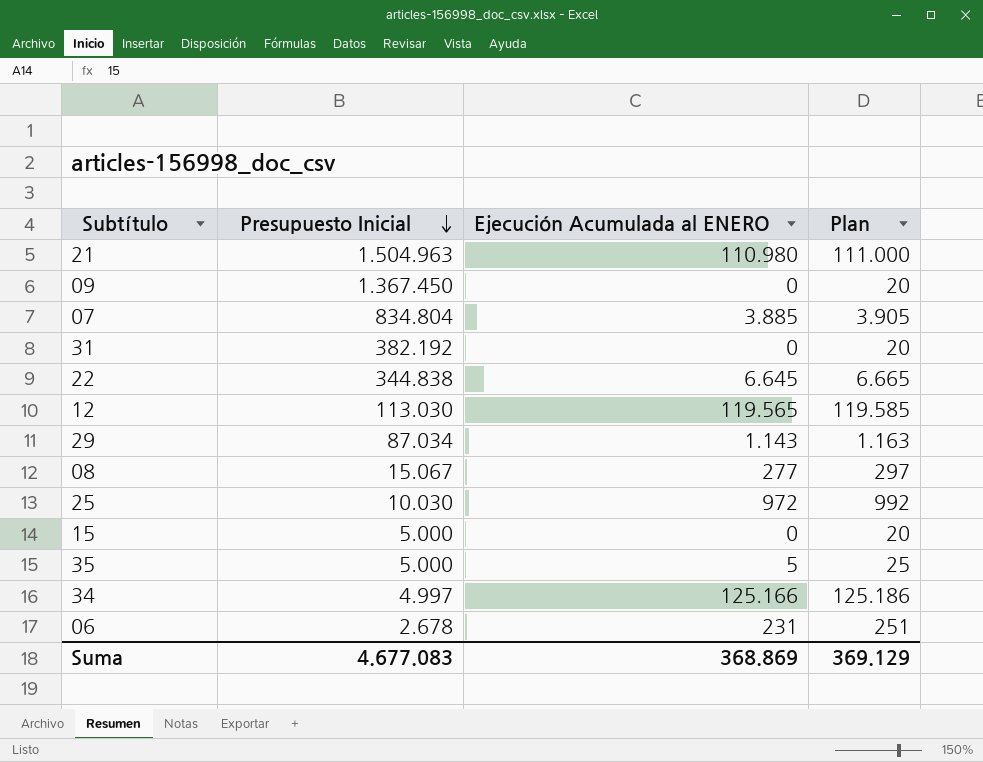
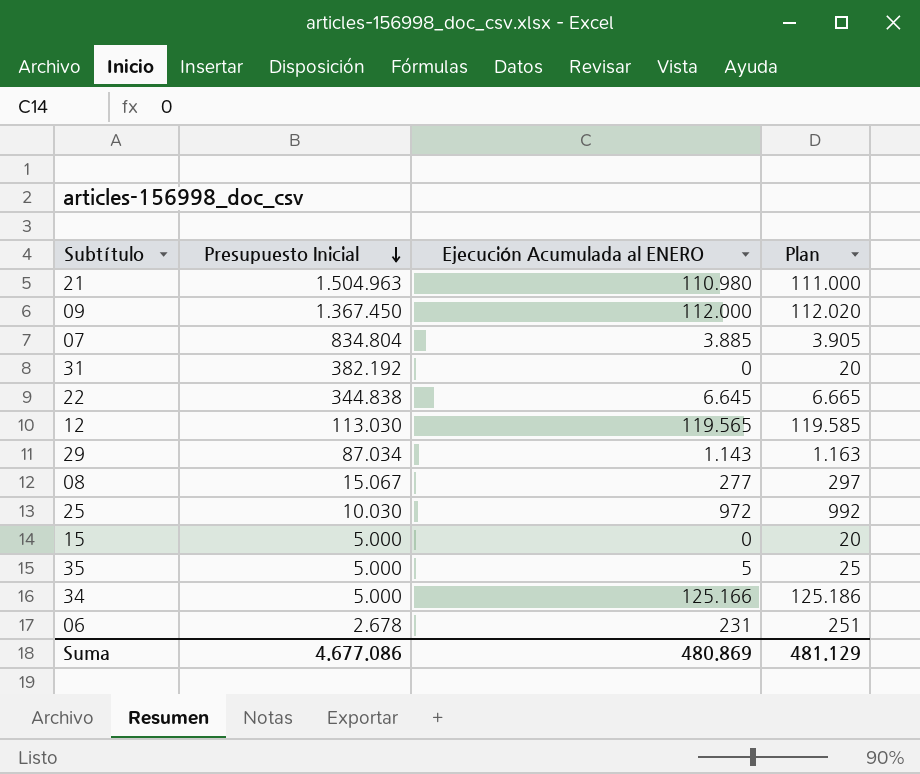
09 | Ejecución Acumulada al ENERO: 0 -> 112.000
09 | Plan: 20 -> 112.020
34 | Presupuesto Inicial: 4.997 -> 5.000
Suma | Presupuesto Inicial: 4.677.083 -> 4.677.086
Suma | Ejecución Acumulada al ENERO: 368.869 -> 480.869
Suma | Plan: 369.129 -> 481.129

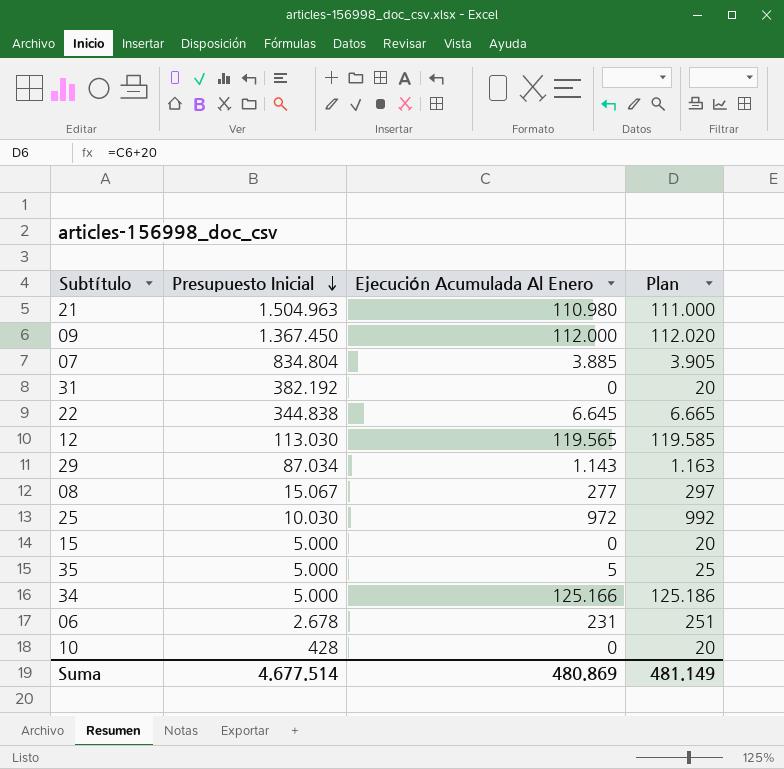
column name: Ejecución Acumulada al ENERO -> Ejecución Acumulada Al Enero
row 10: none -> 428 | 0 | 20
Suma | Presupuesto Inicial: 4.677.086 -> 4.677.514
Suma | Plan: 481.129 -> 481.149

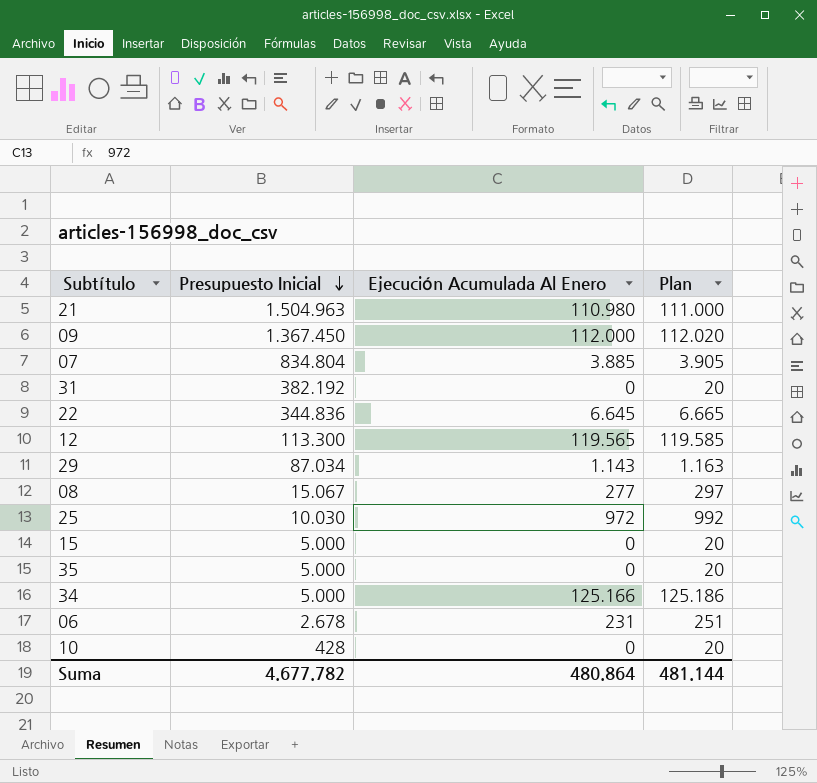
22 | Presupuesto Inicial: 344.838 -> 344.836
12 | Presupuesto Inicial: 113.030 -> 113.300
35 | Ejecución Acumulada Al Enero: 5 -> 0
35 | Plan: 25 -> 20
Suma | Presupuesto Inicial: 4.677.514 -> 4.677.782
Suma | Ejecución Acumulada Al Enero: 480.869 -> 480.864
Suma | Plan: 481.149 -> 481.144

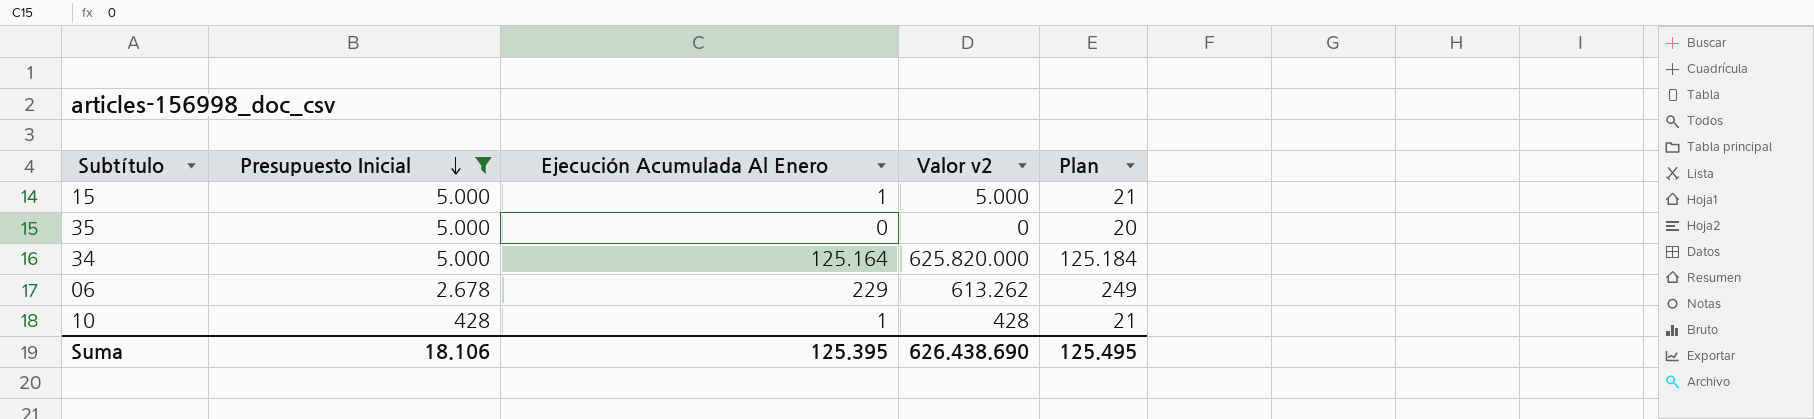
filter: none -> Presupuesto Inicial <= 5.000
column Valor v2 | formula: none -> [Presupuesto Inicial] * [Ejecución Acumulada Al Enero]
15 | Ejecución Acumulada Al Enero: 0 -> 1
15 | Plan: 20 -> 21
34 | Ejecución Acumulada Al Enero: 125.166 -> 125.164
34 | Plan: 125.186 -> 125.184
06 | Ejecución Acumulada Al Enero: 231 -> 229
06 | Plan: 251 -> 249
10 | Ejecución Acumulada Al Enero: 0 -> 1
10 | Plan: 20 -> 21
Suma | Presupuesto Inicial: 4.677.782 -> 18.106
Suma | Ejecución Acumulada Al Enero: 480.864 -> 125.395
Suma | Plan: 481.144 -> 125.495

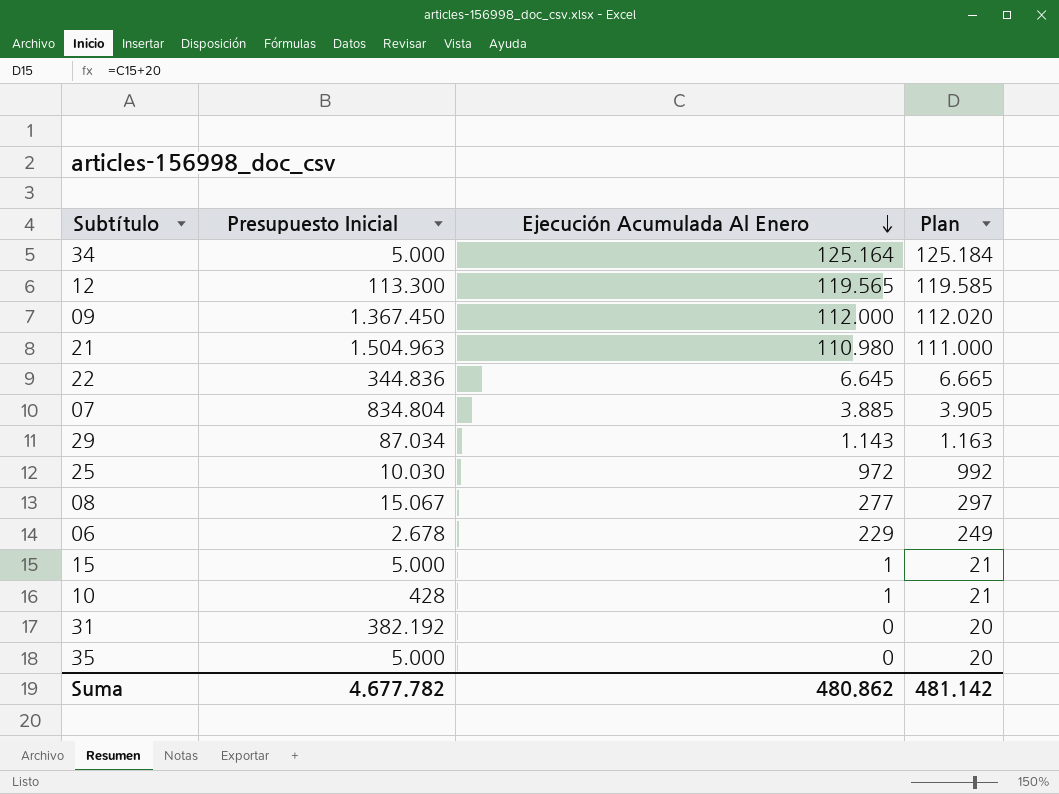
filter: Presupuesto Inicial <= 5.000 -> none
row order: Presupuesto Inicial descending -> Ejecución Acumulada Al Enero descending
column Valor v2 | formula: [Presupuesto Inicial] * [Ejecución Acumulada Al Enero] -> none
Suma | Presupuesto Inicial: 18.106 -> 4.677.782
Suma | Ejecución Acumulada Al Enero: 125.395 -> 480.862
Suma | Plan: 125.495 -> 481.142

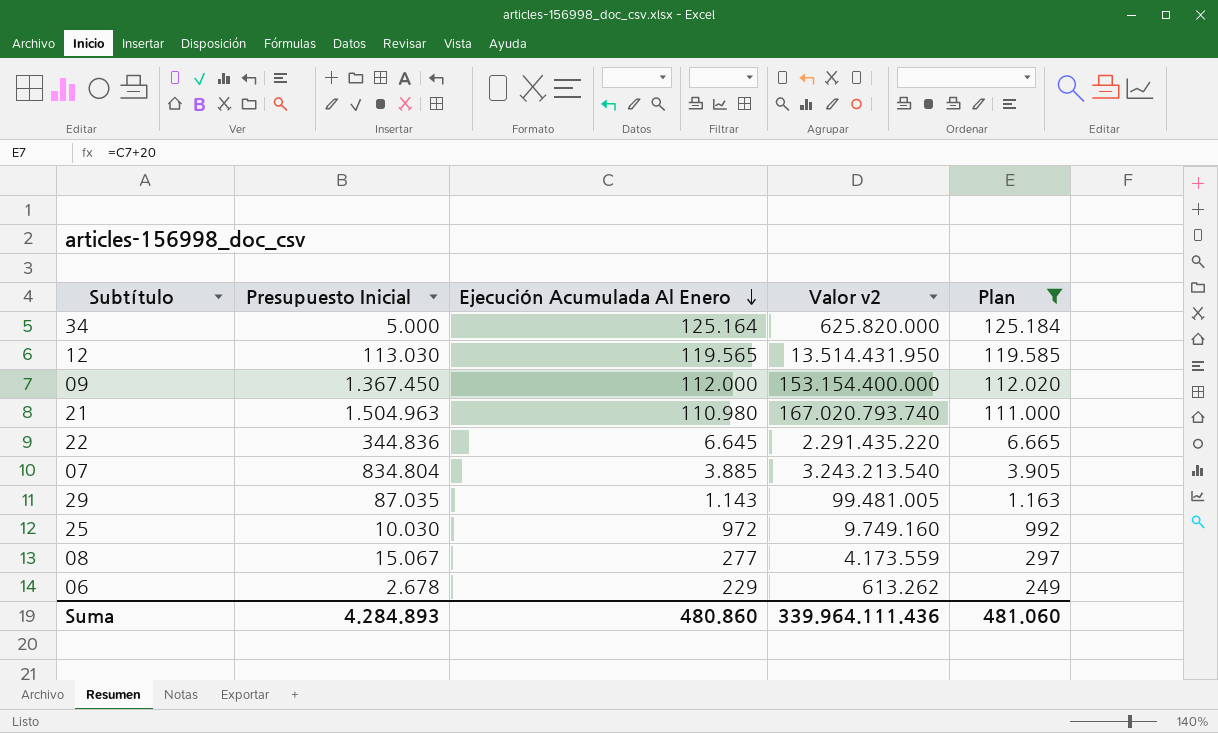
filter: none -> Plan >= 249
column Valor v2 | formula: none -> [Presupuesto Inicial] * [Ejecución Acumulada Al Enero]
12 | Presupuesto Inicial: 113.300 -> 113.030
29 | Presupuesto Inicial: 87.034 -> 87.035
Suma | Presupuesto Inicial: 4.677.782 -> 4.284.893
Suma | Ejecución Acumulada Al Enero: 480.862 -> 480.860
Suma | Plan: 481.142 -> 481.060

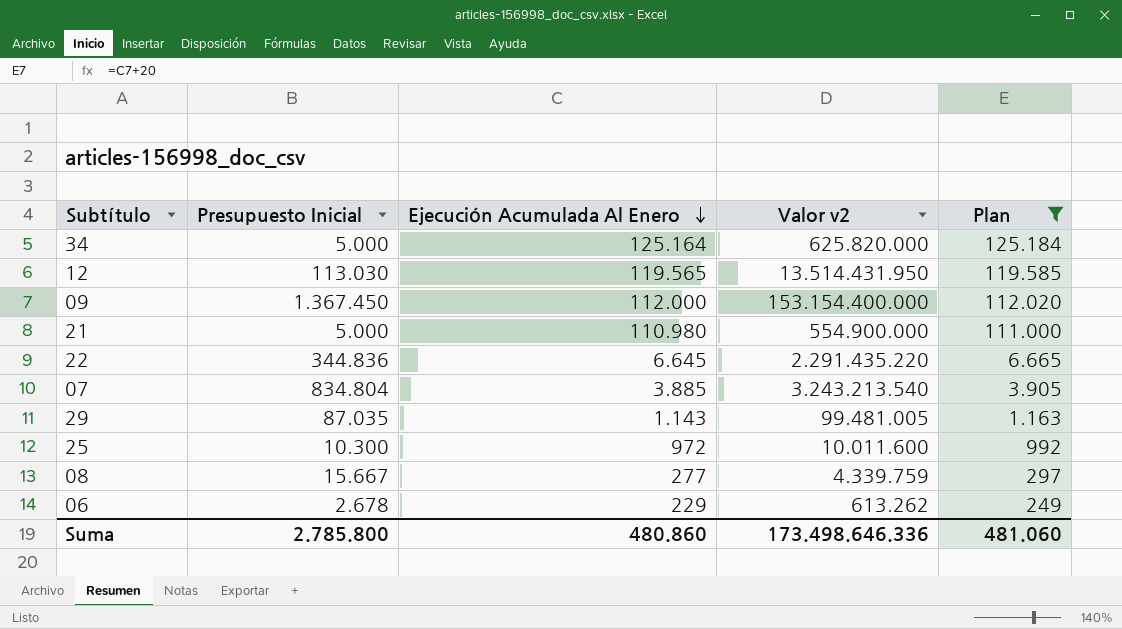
21 | Presupuesto Inicial: 1.504.963 -> 5.000
21 | Valor v2: 167.020.793.740 -> 554.900.000
25 | Presupuesto Inicial: 10.030 -> 10.300
25 | Valor v2: 9.749.160 -> 10.011.600
08 | Presupuesto Inicial: 15.067 -> 15.667
08 | Valor v2: 4.173.559 -> 4.339.759
Suma | Presupuesto Inicial: 4.284.893 -> 2.785.800
Suma | Valor v2: 339.964.111.436 -> 173.498.646.336

